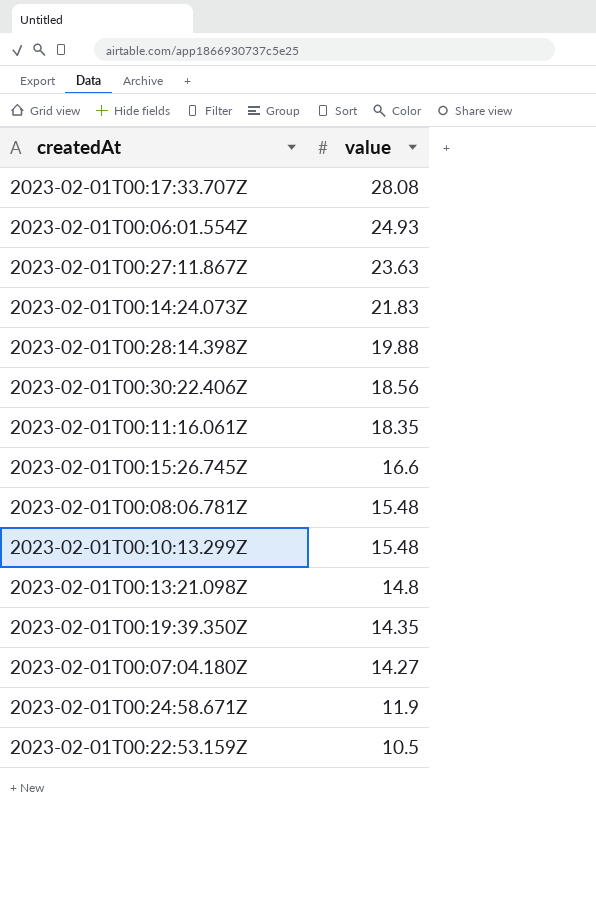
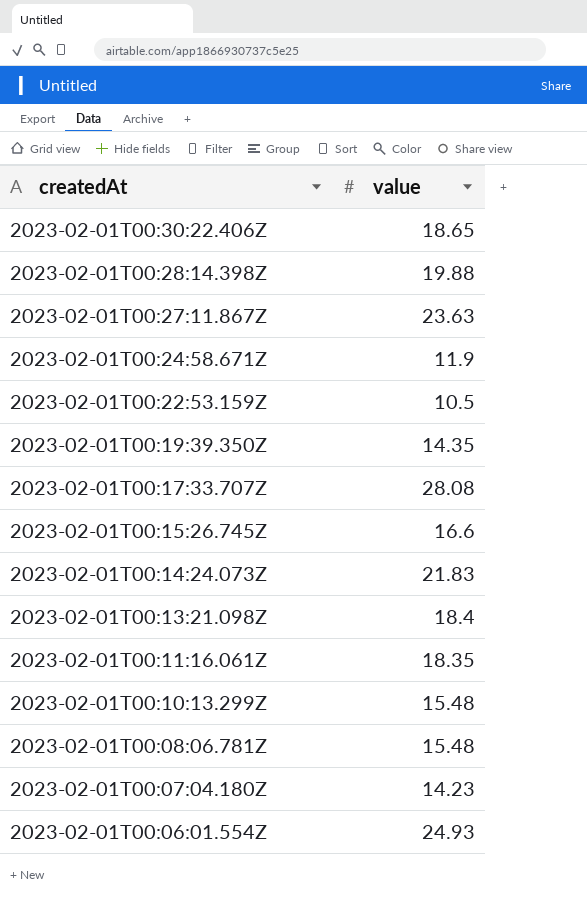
row order: value descending -> createdAt descending
2023-02-01T00:30:22.406Z | value: 18.56 -> 18.65
2023-02-01T00:13:21.098Z | value: 14.8 -> 18.4
2023-02-01T00:07:04.180Z | value: 14.27 -> 14.23

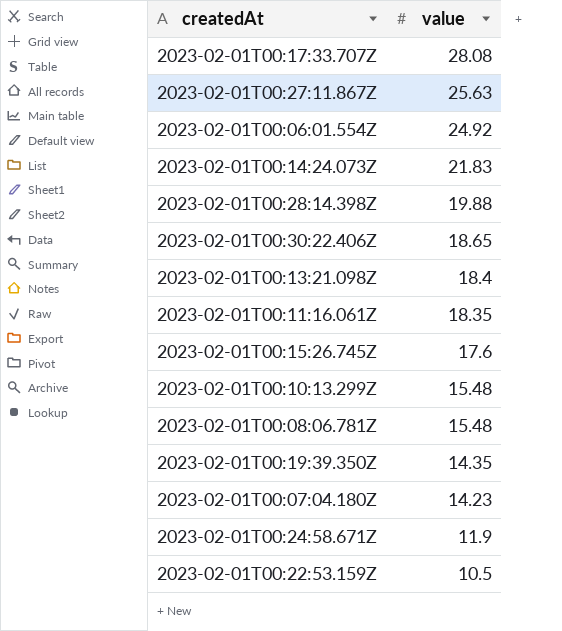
row order: createdAt descending -> value descending
2023-02-01T00:27:11.867Z | value: 23.63 -> 25.63
2023-02-01T00:06:01.554Z | value: 24.93 -> 24.92
2023-02-01T00:15:26.745Z | value: 16.6 -> 17.6

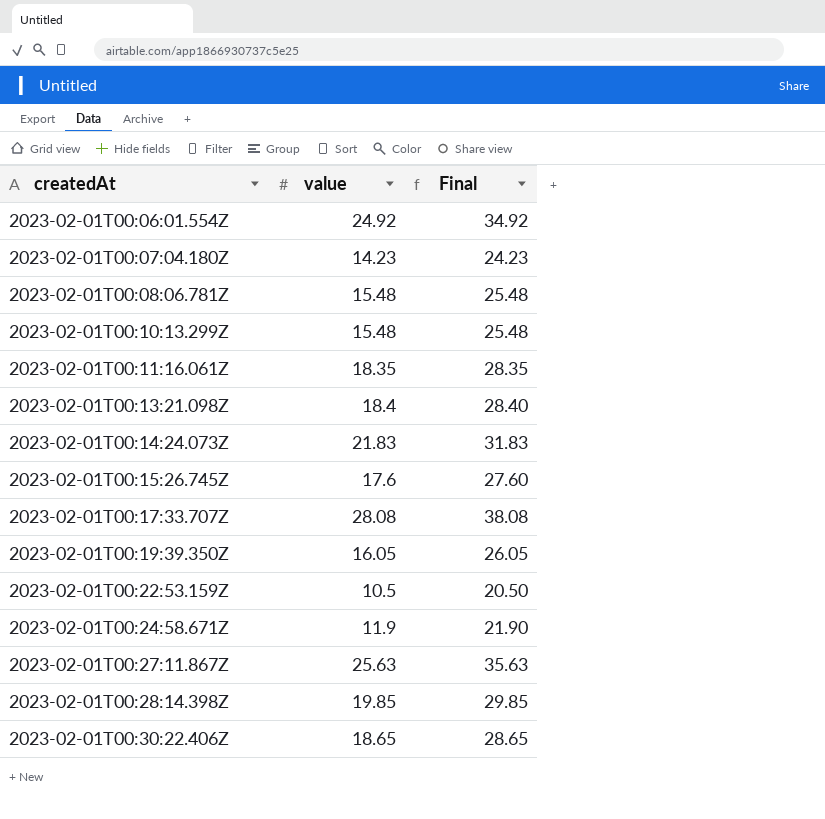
row order: value descending -> createdAt ascending
column Final | formula: none -> [value] + 10
2023-02-01T00:19:39.350Z | value: 14.35 -> 16.05
2023-02-01T00:28:14.398Z | value: 19.88 -> 19.85

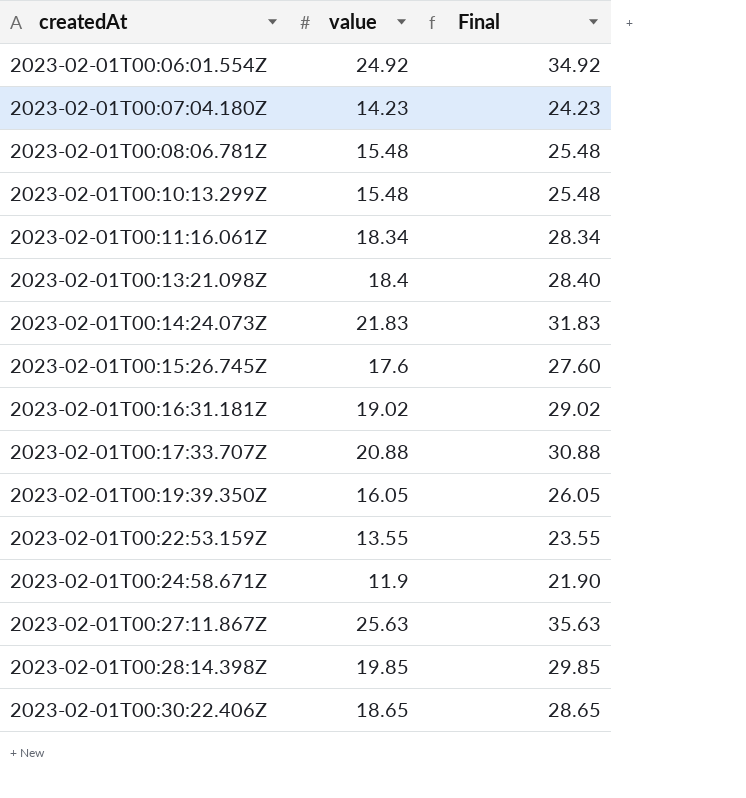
2023-02-01T00:11:16.061Z | value: 18.35 -> 18.34
2023-02-01T00:11:16.061Z | Final: 28.35 -> 28.34
row 2023-02-01T00:16:31.181Z: none -> 19.02 | 29.02
2023-02-01T00:17:33.707Z | value: 28.08 -> 20.88
2023-02-01T00:17:33.707Z | Final: 38.08 -> 30.88
2023-02-01T00:22:53.159Z | value: 10.5 -> 13.55
2023-02-01T00:22:53.159Z | Final: 20.50 -> 23.55

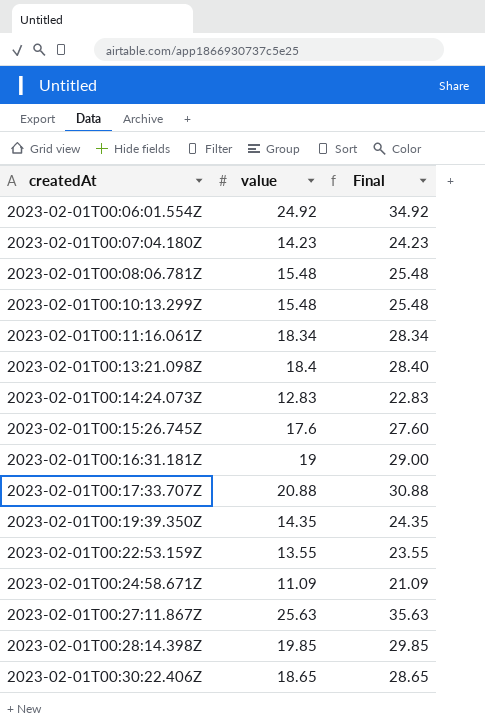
2023-02-01T00:14:24.073Z | value: 21.83 -> 12.83
2023-02-01T00:14:24.073Z | Final: 31.83 -> 22.83
2023-02-01T00:16:31.181Z | value: 19.02 -> 19
2023-02-01T00:16:31.181Z | Final: 29.02 -> 29.00
2023-02-01T00:19:39.350Z | value: 16.05 -> 14.35
2023-02-01T00:19:39.350Z | Final: 26.05 -> 24.35
2023-02-01T00:24:58.671Z | value: 11.9 -> 11.09
2023-02-01T00:24:58.671Z | Final: 21.90 -> 21.09

